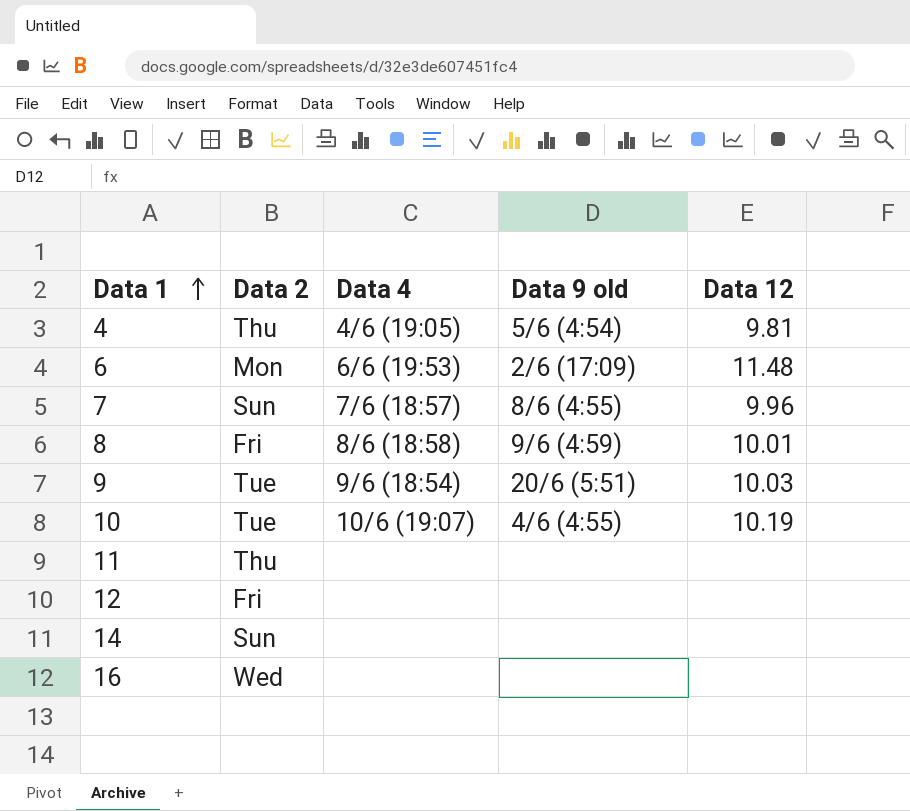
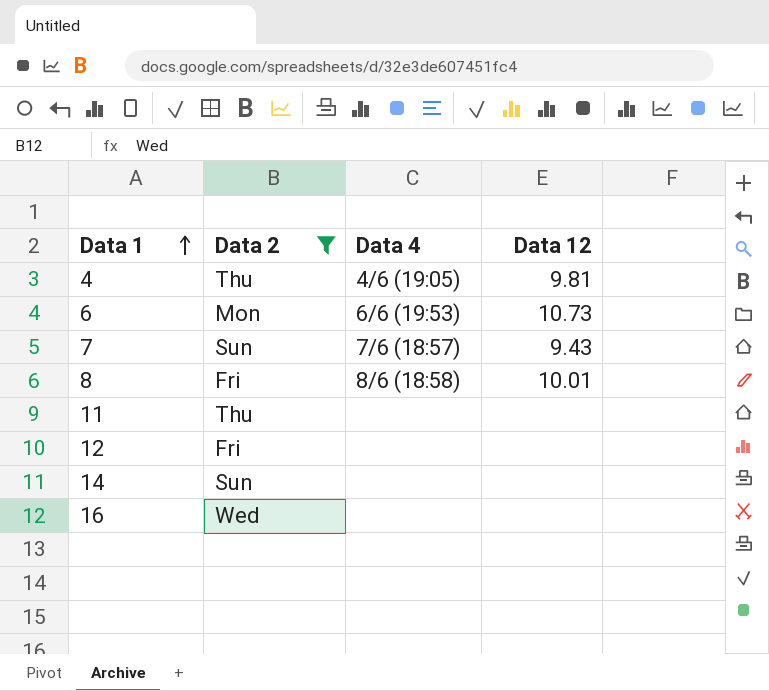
filter: none -> Data 2 != Tue
column Data 9 old | position: 4 -> none
6 | Data 12: 11.48 -> 10.73
7 | Data 12: 9.96 -> 9.43

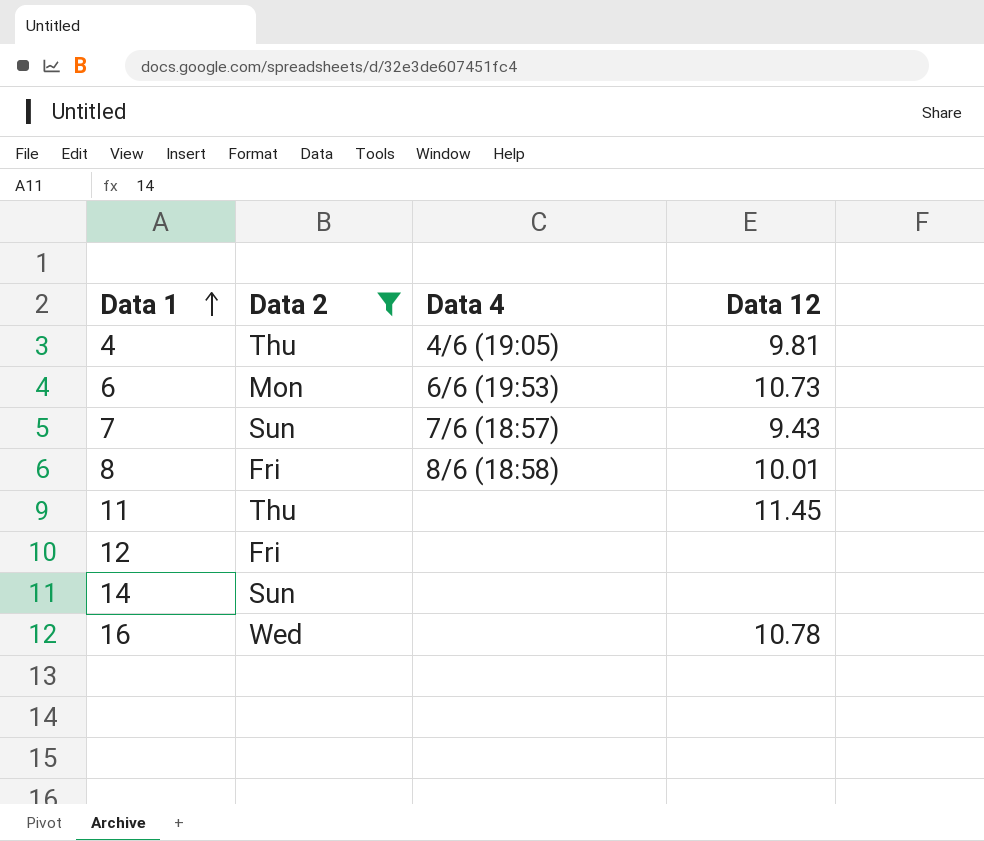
11 | Data 12: none -> 11.45
16 | Data 12: none -> 10.78

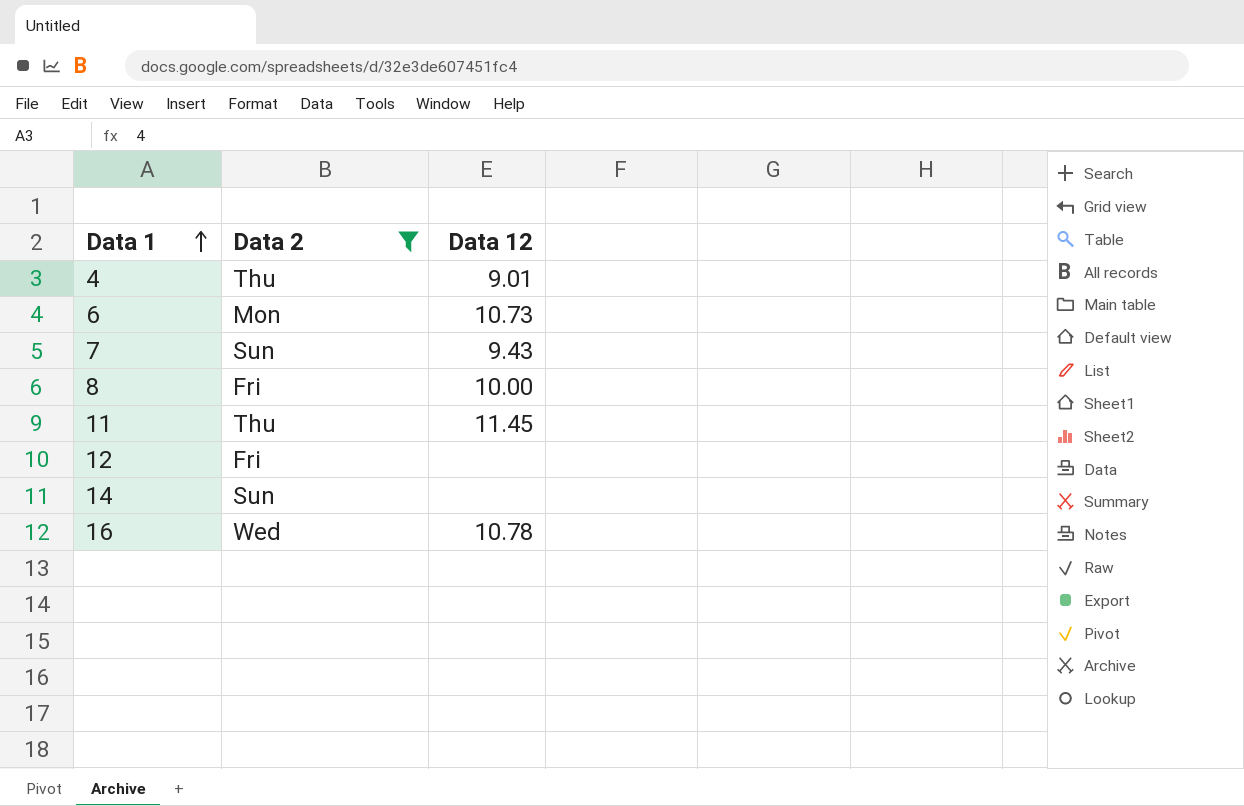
column Data 4 | position: 3 -> none
4 | Data 12: 9.81 -> 9.01
8 | Data 12: 10.01 -> 10.00

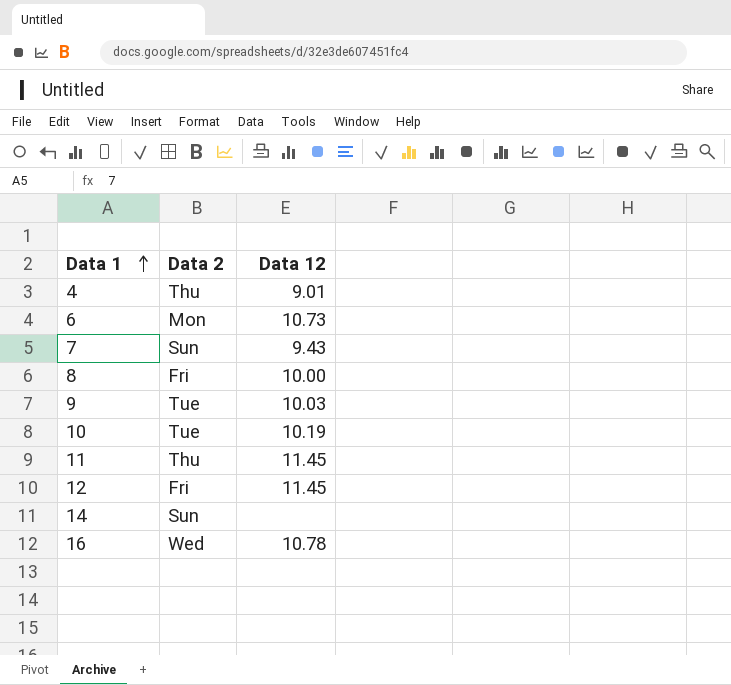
filter: Data 2 != Tue -> none
12 | Data 12: none -> 11.45

